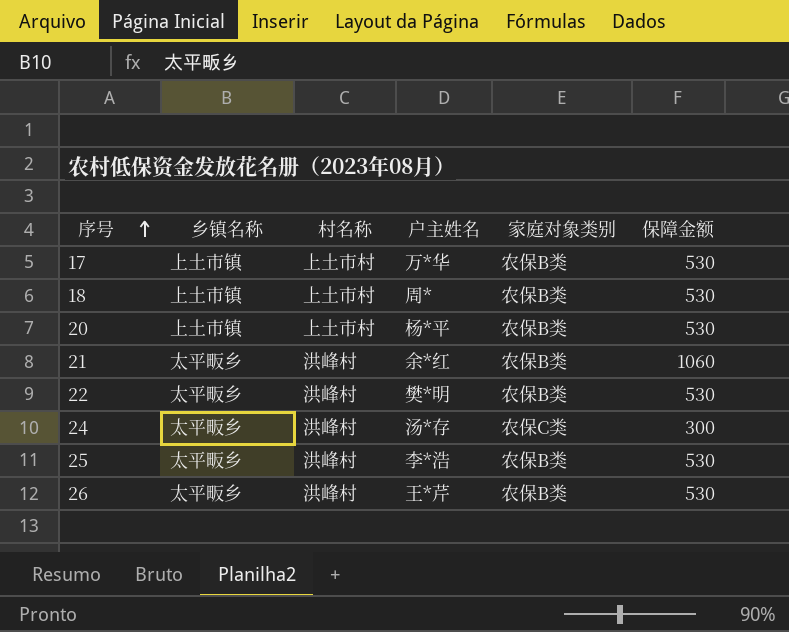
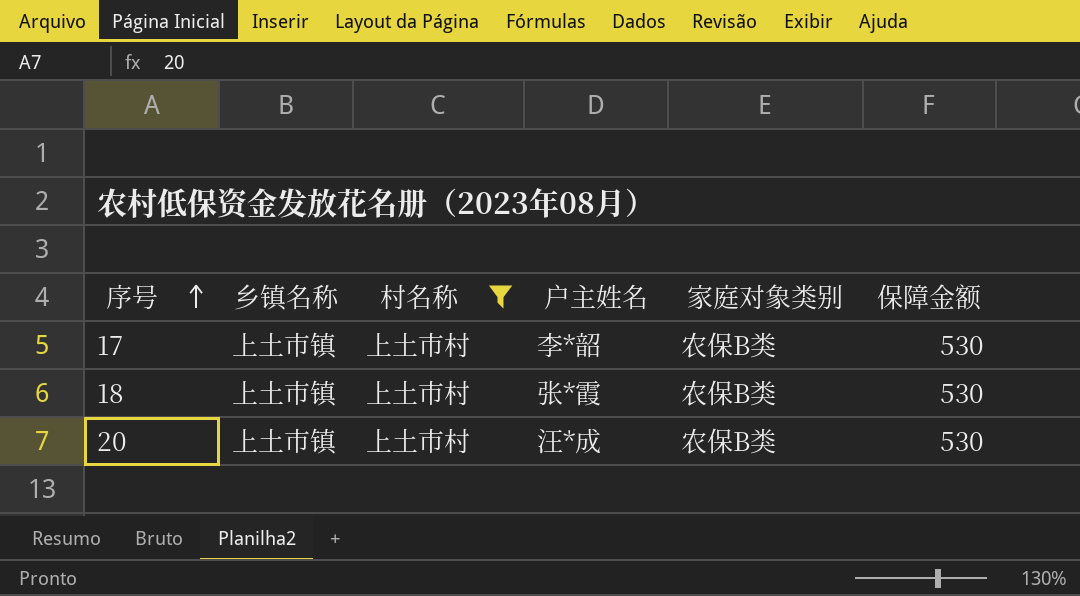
filter: none -> 村名称 = 上土市村
17 | 户主姓名: 万*华 -> 李*韶
18 | 户主姓名: 周* -> 张*霞
20 | 户主姓名: 杨*平 -> 汪*成

